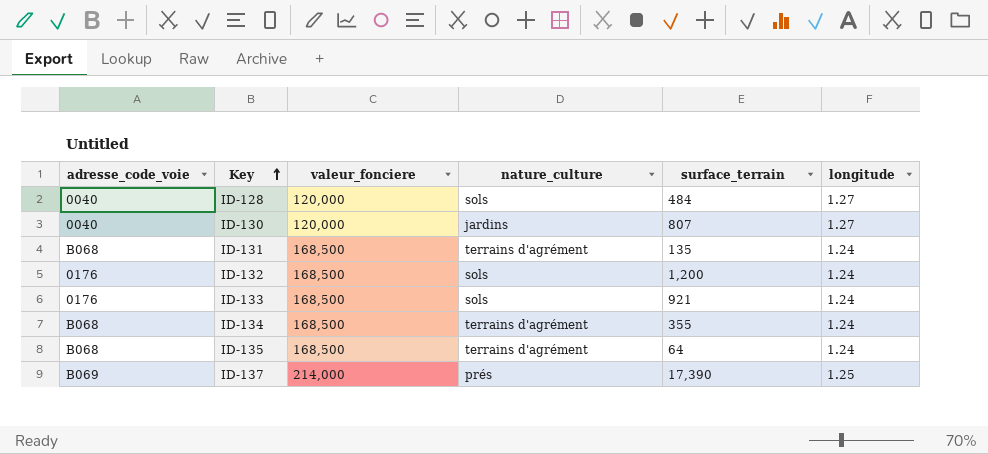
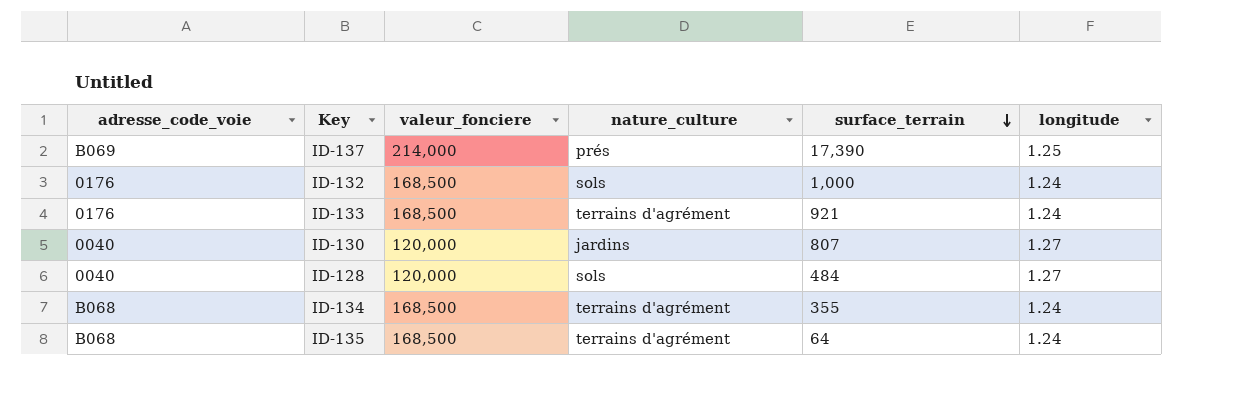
row order: Key ascending -> surface_terrain descending
row ID-131: B068 | 168,500 | terrains d'agrément | 135 | 1.24 -> none
ID-132 | surface_terrain: 1,200 -> 1,000
ID-133 | nature_culture: sols -> terrains d'agrément

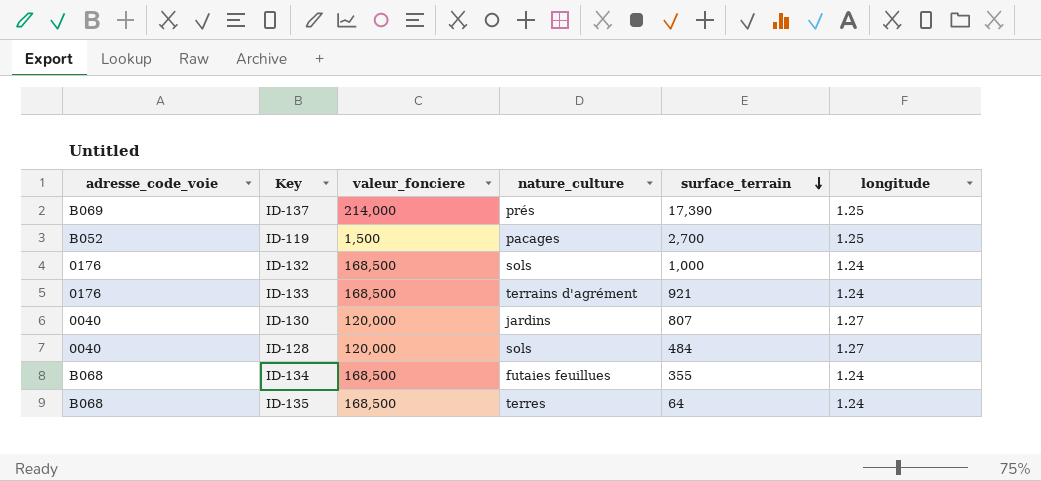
row ID-119: none -> B052 | 1,500 | pacages | 2,700 | 1.25
ID-134 | nature_culture: terrains d'agrément -> futaies feuillues
ID-135 | nature_culture: terrains d'agrément -> terres

